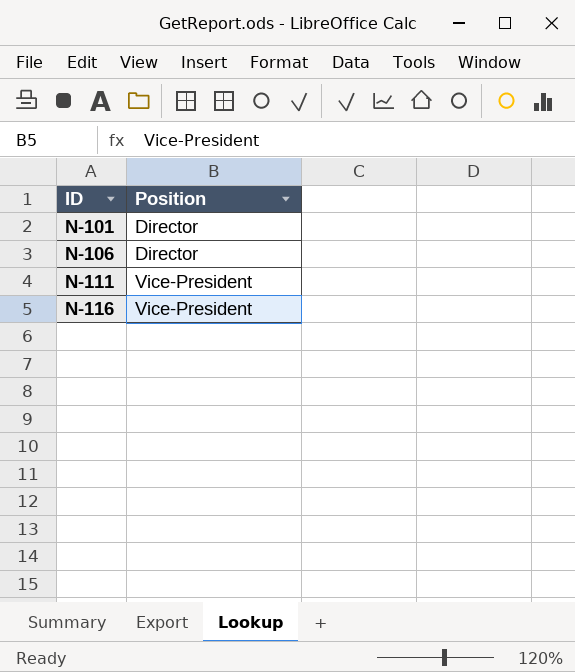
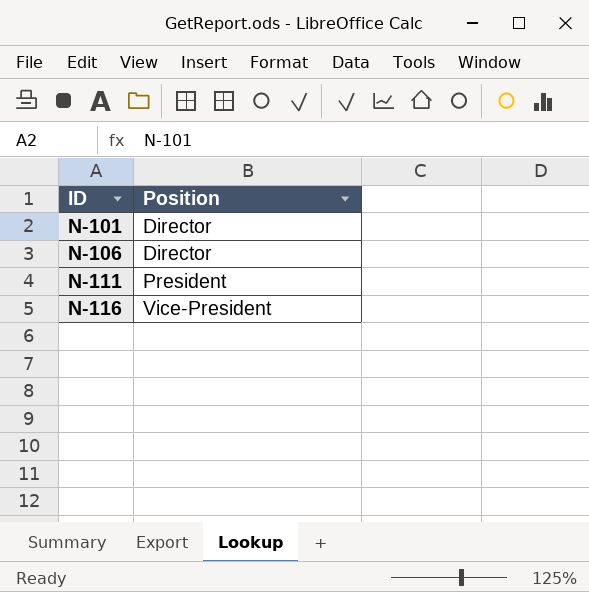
N-111 | Position: Vice-President -> President

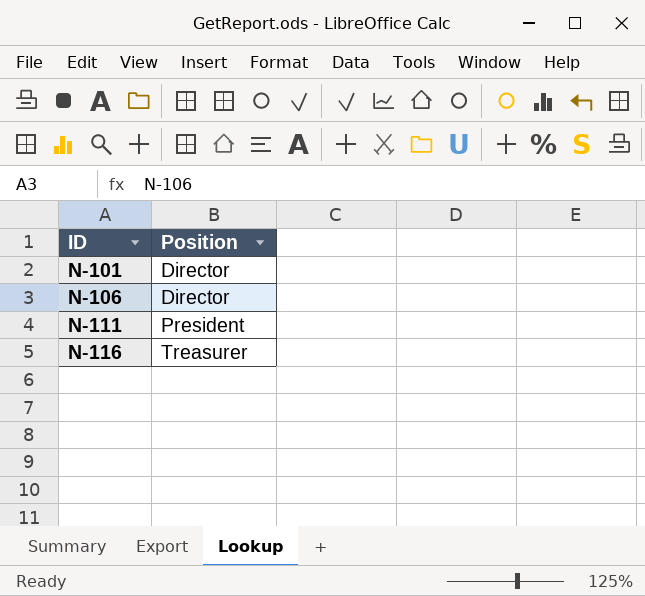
N-116 | Position: Vice-President -> Treasurer

